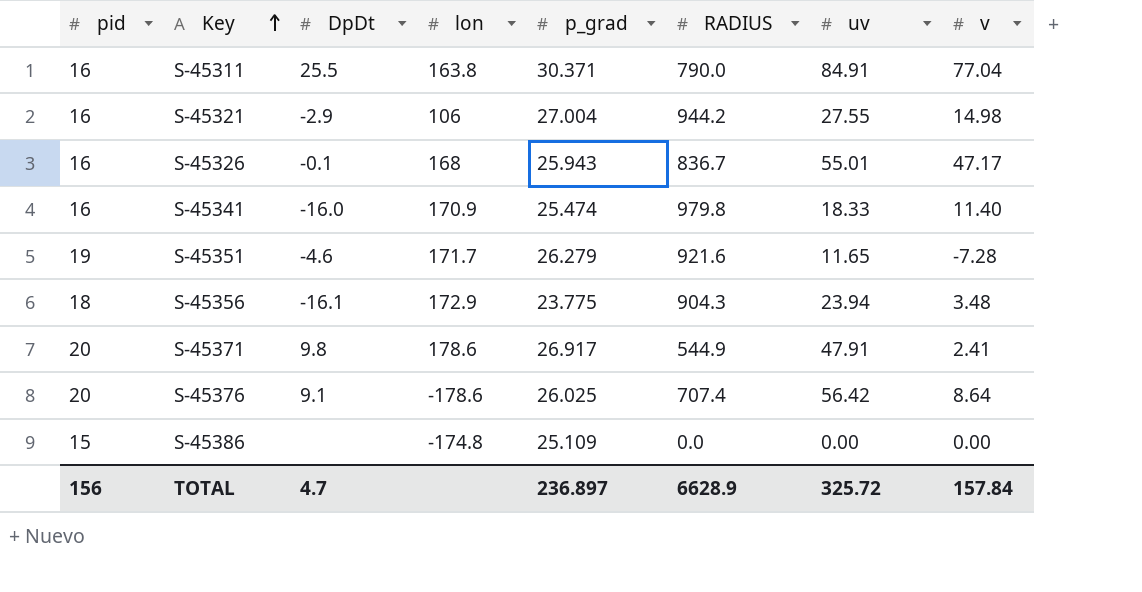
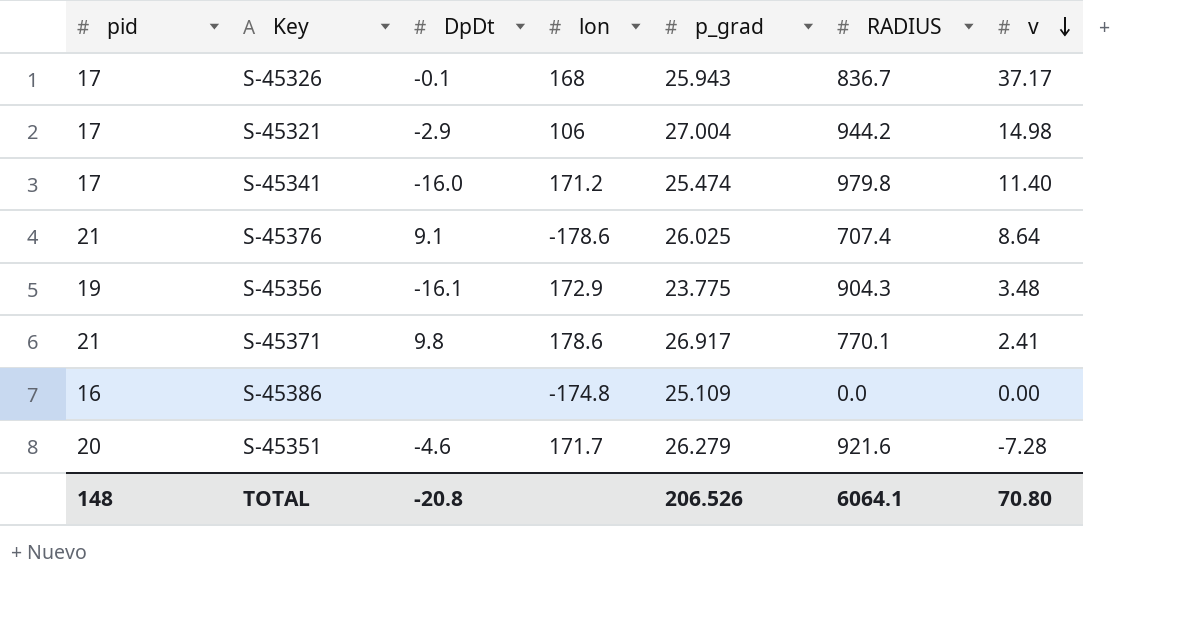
row order: Key ascending -> v descending
column uv | position: 7 -> none
row S-45311: 16 | 25.5 | 163.8 | 30.371 | 790.0 | 84.91 | 77.04 -> none
S-45326 | pid: 16 -> 17
S-45326 | v: 47.17 -> 37.17
S-45321 | pid: 16 -> 17
S-45341 | pid: 16 -> 17
S-45341 | lon: 170.9 -> 171.2
S-45376 | pid: 20 -> 21
S-45356 | pid: 18 -> 19
S-45371 | pid: 20 -> 21
S-45371 | RADIUS: 544.9 -> 770.1
S-45386 | pid: 15 -> 16
S-45351 | pid: 19 -> 20
TOTAL | pid: 156 -> 148
TOTAL | DpDt: 4.7 -> -20.8
TOTAL | p_grad: 236.897 -> 206.526
TOTAL | RADIUS: 6628.9 -> 6064.1
TOTAL | v: 157.84 -> 70.80

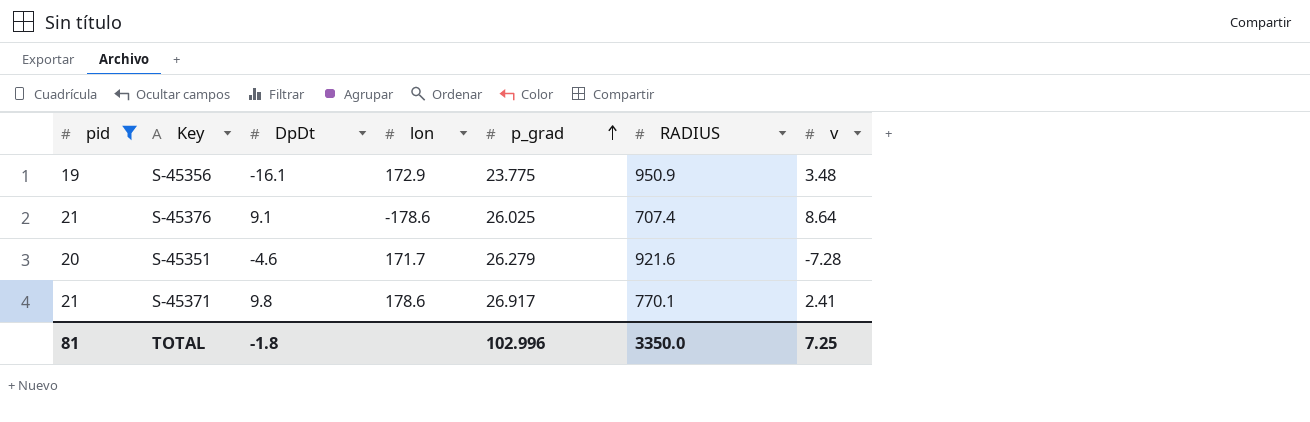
filter: none -> pid >= 19
row order: v descending -> p_grad ascending
S-45356 | RADIUS: 904.3 -> 950.9
TOTAL | pid: 148 -> 81
TOTAL | DpDt: -20.8 -> -1.8
TOTAL | p_grad: 206.526 -> 102.996
TOTAL | RADIUS: 6064.1 -> 3350.0
TOTAL | v: 70.80 -> 7.25

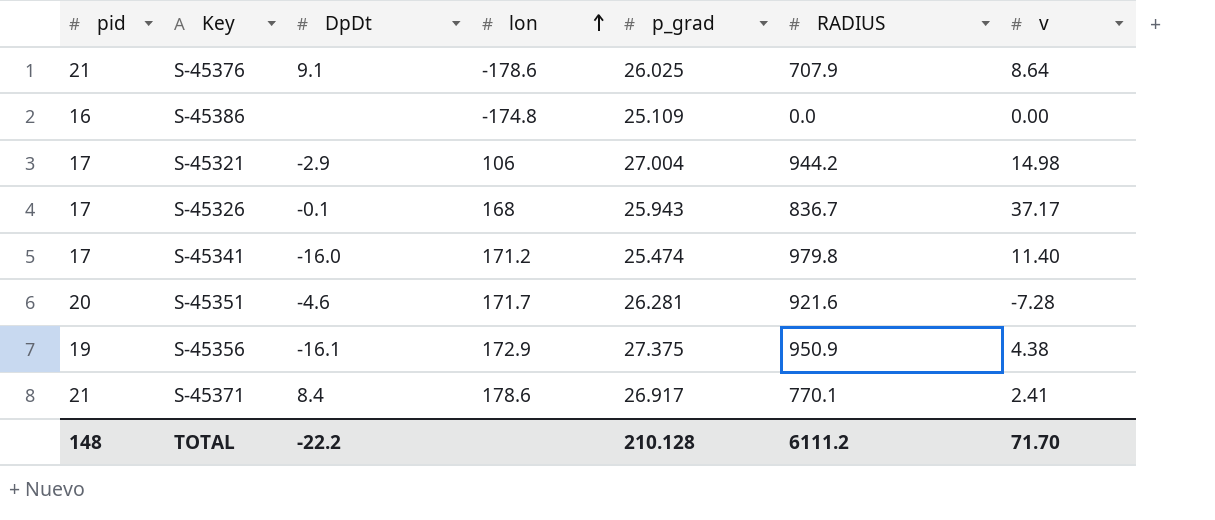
filter: pid >= 19 -> none
row order: p_grad ascending -> lon ascending
S-45376 | RADIUS: 707.4 -> 707.9
S-45351 | p_grad: 26.279 -> 26.281
S-45356 | p_grad: 23.775 -> 27.375
S-45356 | v: 3.48 -> 4.38
S-45371 | DpDt: 9.8 -> 8.4
TOTAL | pid: 81 -> 148
TOTAL | DpDt: -1.8 -> -22.2
TOTAL | p_grad: 102.996 -> 210.128
TOTAL | RADIUS: 3350.0 -> 6111.2
TOTAL | v: 7.25 -> 71.70

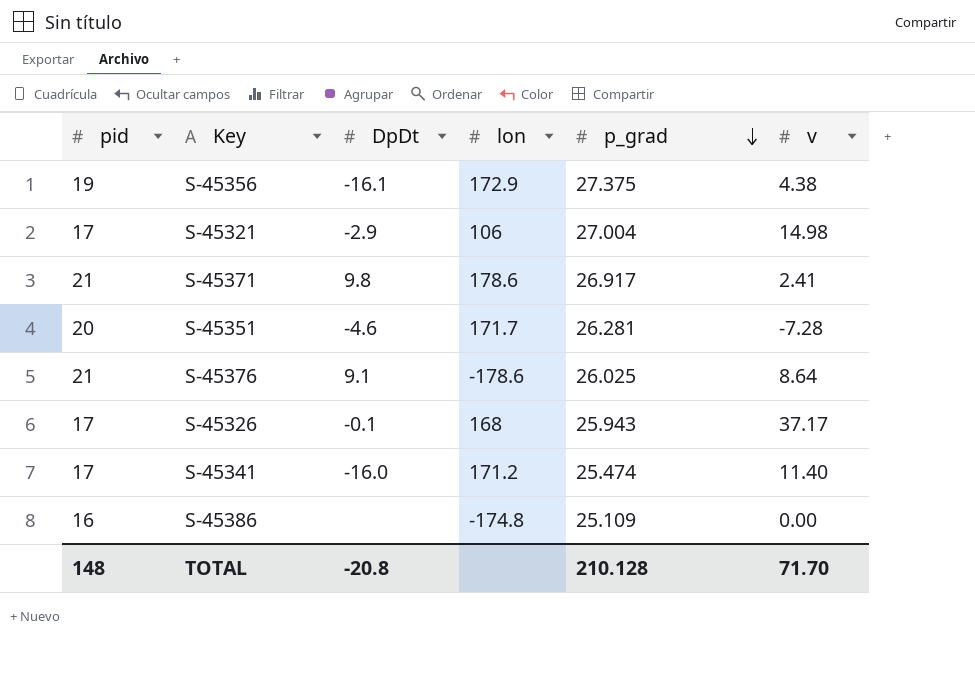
row order: lon ascending -> p_grad descending
column RADIUS | position: 6 -> none
S-45371 | DpDt: 8.4 -> 9.8
TOTAL | DpDt: -22.2 -> -20.8

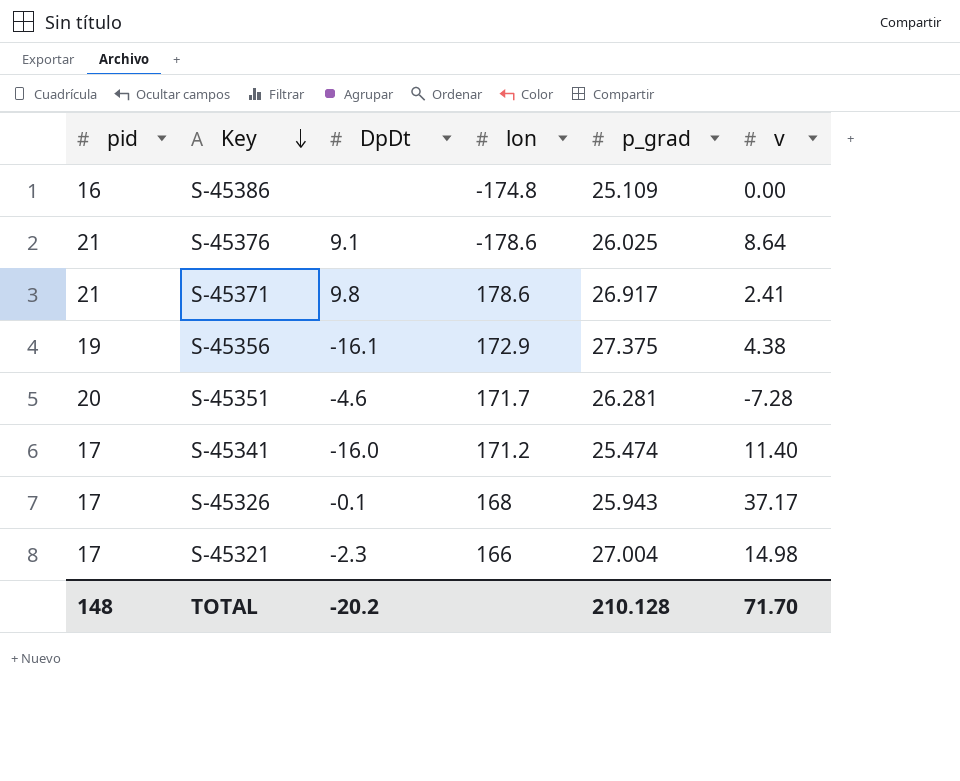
row order: p_grad descending -> Key descending
S-45321 | DpDt: -2.9 -> -2.3
S-45321 | lon: 106 -> 166
TOTAL | DpDt: -20.8 -> -20.2

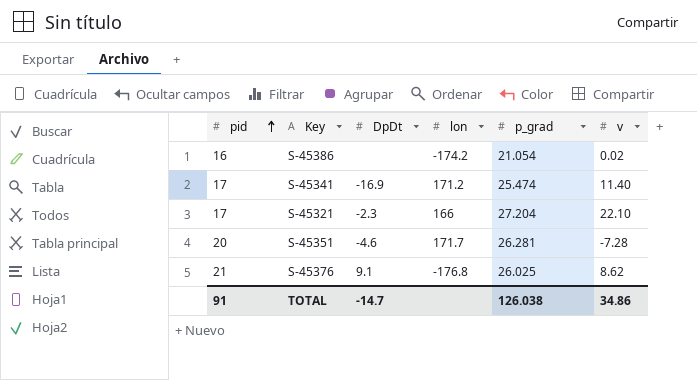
row order: Key descending -> pid ascending
row S-45371: 21 | 9.8 | 178.6 | 26.917 | 2.41 -> none
row S-45356: 19 | -16.1 | 172.9 | 27.375 | 4.38 -> none
row S-45326: 17 | -0.1 | 168 | 25.943 | 37.17 -> none
S-45386 | lon: -174.8 -> -174.2
S-45386 | p_grad: 25.109 -> 21.054
S-45386 | v: 0.00 -> 0.02
S-45341 | DpDt: -16.0 -> -16.9
S-45321 | p_grad: 27.004 -> 27.204
S-45321 | v: 14.98 -> 22.10
S-45376 | lon: -178.6 -> -176.8
S-45376 | v: 8.64 -> 8.62
TOTAL | pid: 148 -> 91
TOTAL | DpDt: -20.2 -> -14.7
TOTAL | p_grad: 210.128 -> 126.038
TOTAL | v: 71.70 -> 34.86

